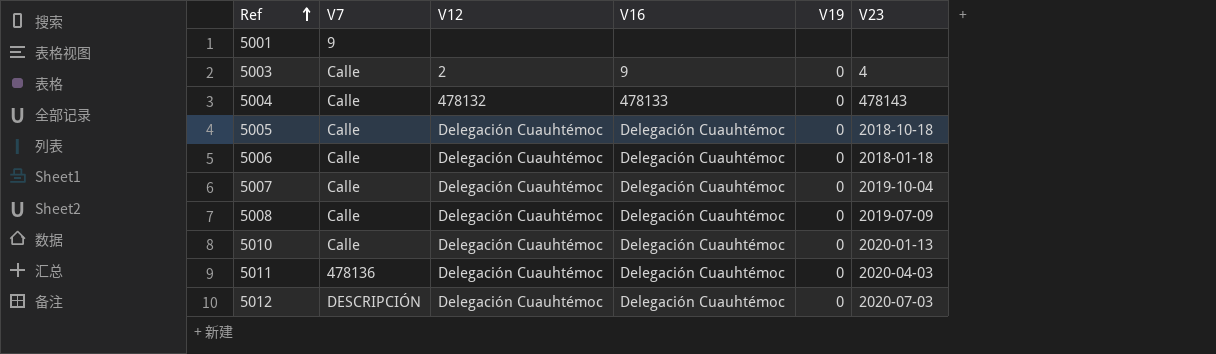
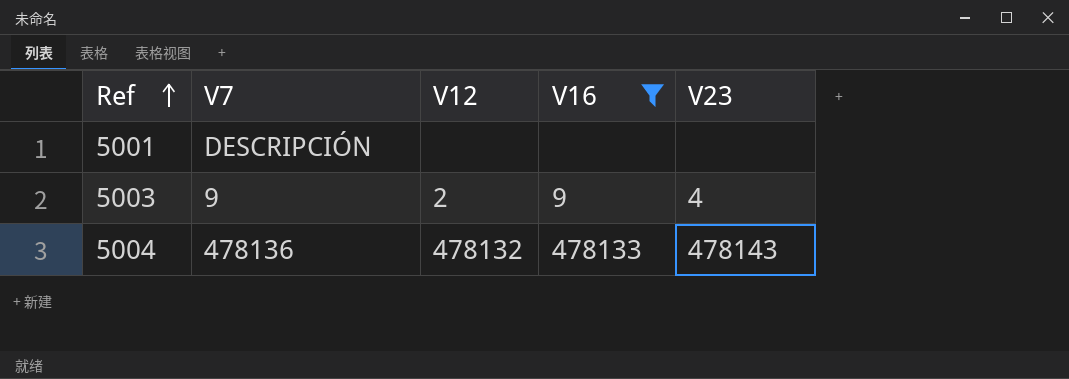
filter: none -> V16 != Delegación Cuauhtémoc
column V19 | position: 5 -> none
5001 | V7: 9 -> DESCRIPCIÓN
5003 | V7: Calle -> 9
5004 | V7: Calle -> 478136

